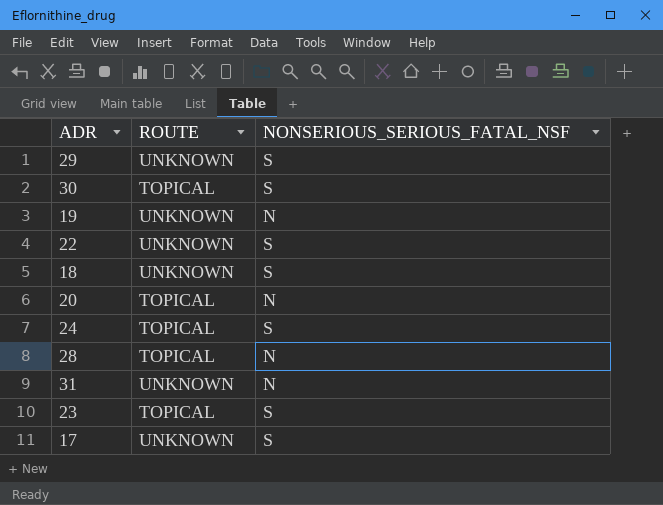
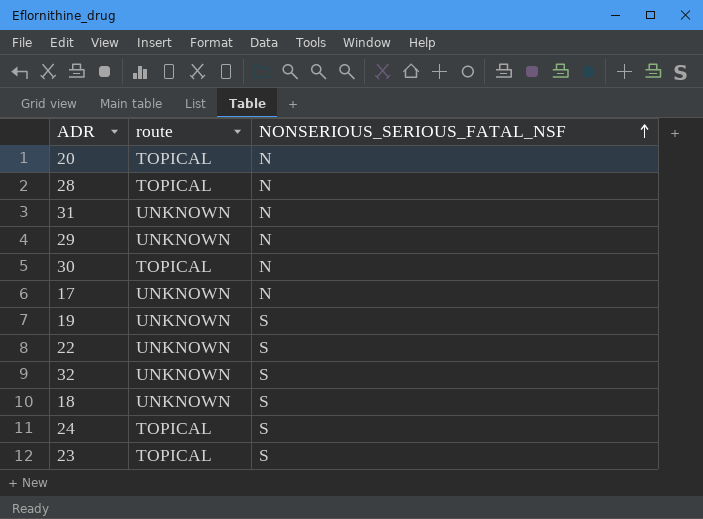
row order: none -> NONSERIOUS_SERIOUS_FATAL_NSF ascending
column name: ROUTE -> route
29 | NONSERIOUS_SERIOUS_FATAL_NSF: S -> N
30 | NONSERIOUS_SERIOUS_FATAL_NSF: S -> N
17 | NONSERIOUS_SERIOUS_FATAL_NSF: S -> N
19 | NONSERIOUS_SERIOUS_FATAL_NSF: N -> S
row 32: none -> UNKNOWN | S

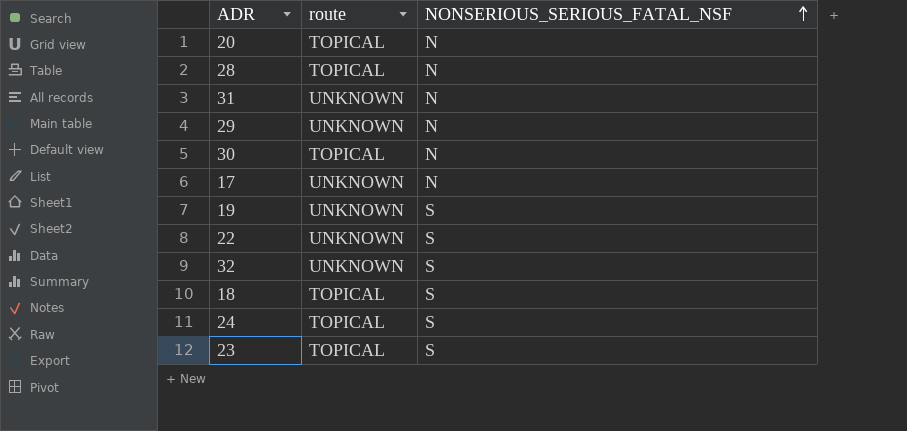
18 | route: UNKNOWN -> TOPICAL

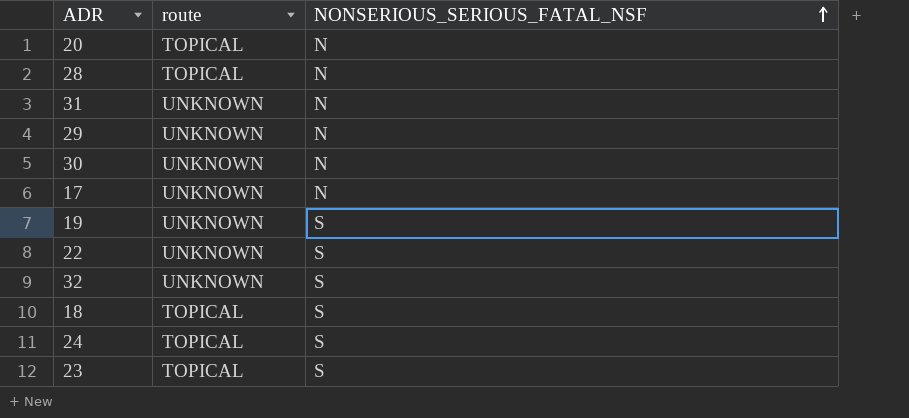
30 | route: TOPICAL -> UNKNOWN

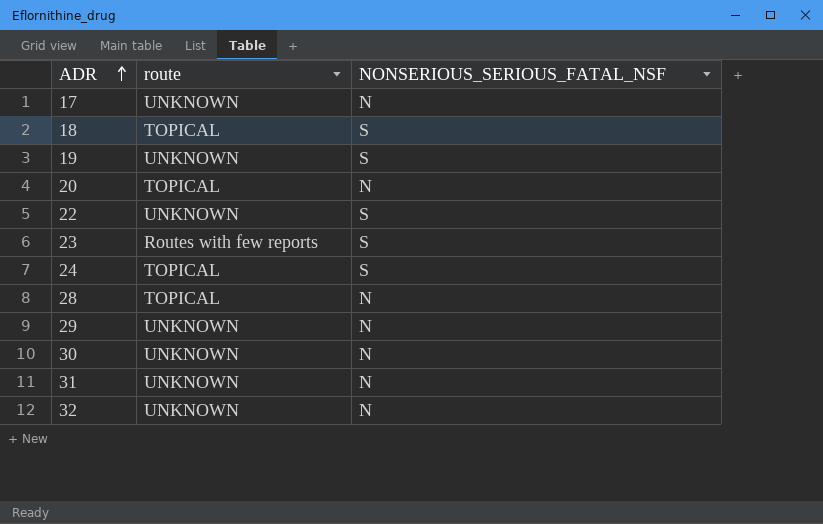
row order: NONSERIOUS_SERIOUS_FATAL_NSF ascending -> ADR ascending
23 | route: TOPICAL -> Routes with few reports
32 | NONSERIOUS_SERIOUS_FATAL_NSF: S -> N

